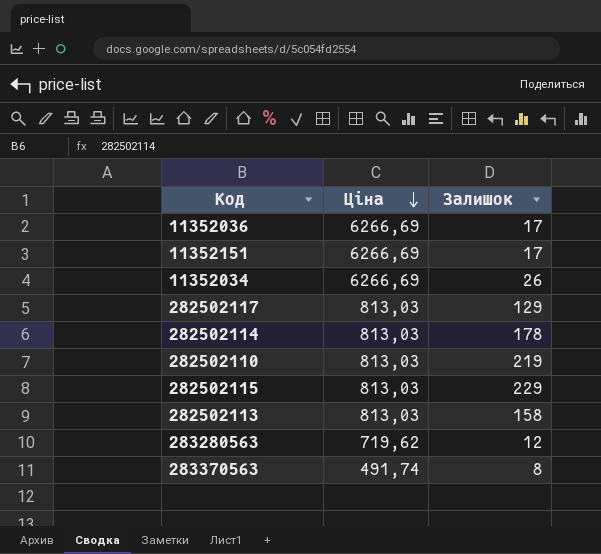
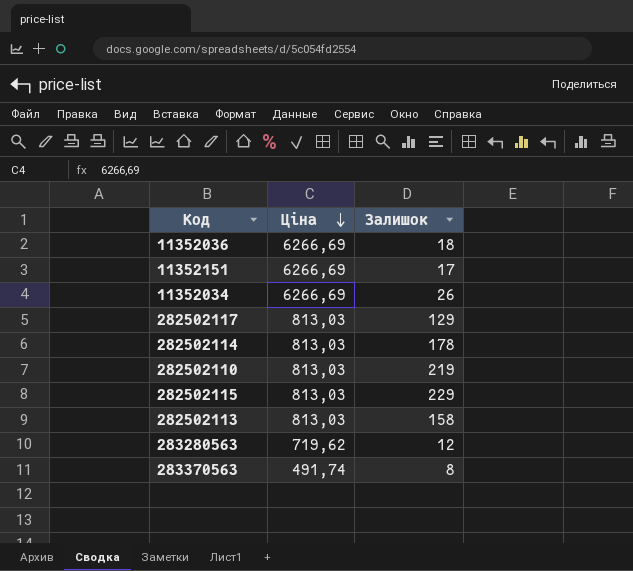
11352036 | Залишок: 17 -> 18

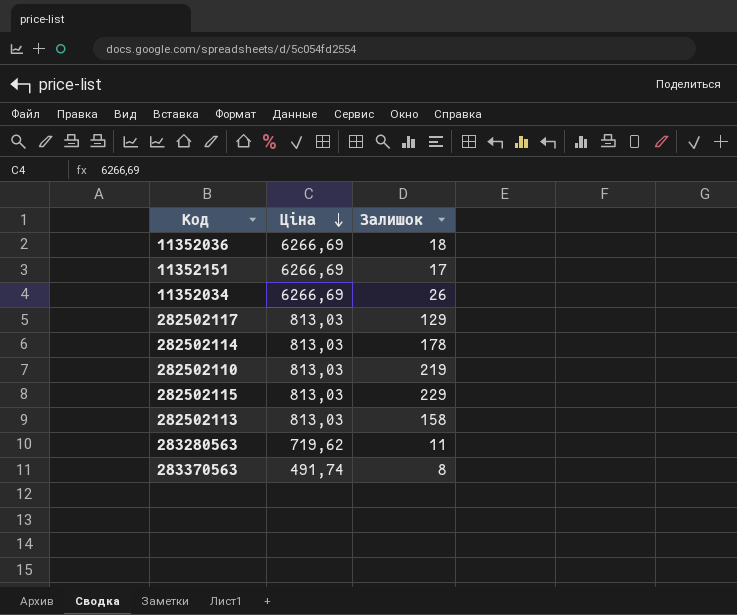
283280563 | Залишок: 12 -> 11

